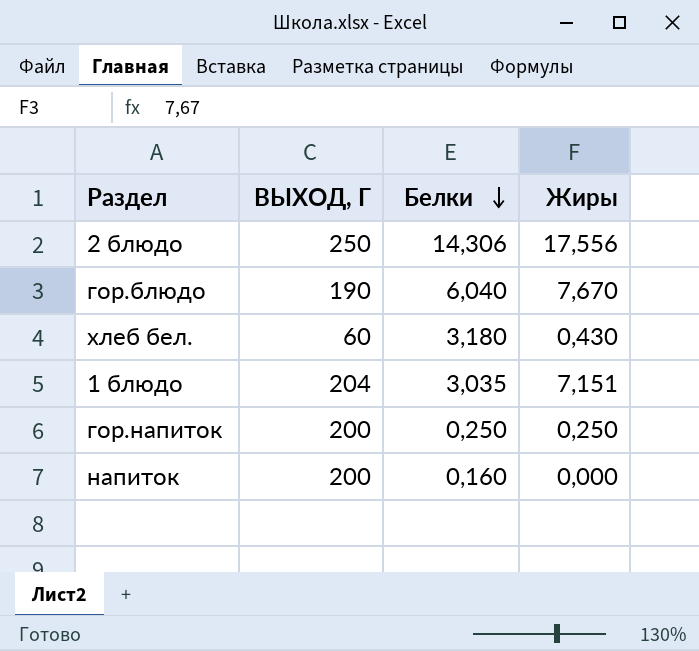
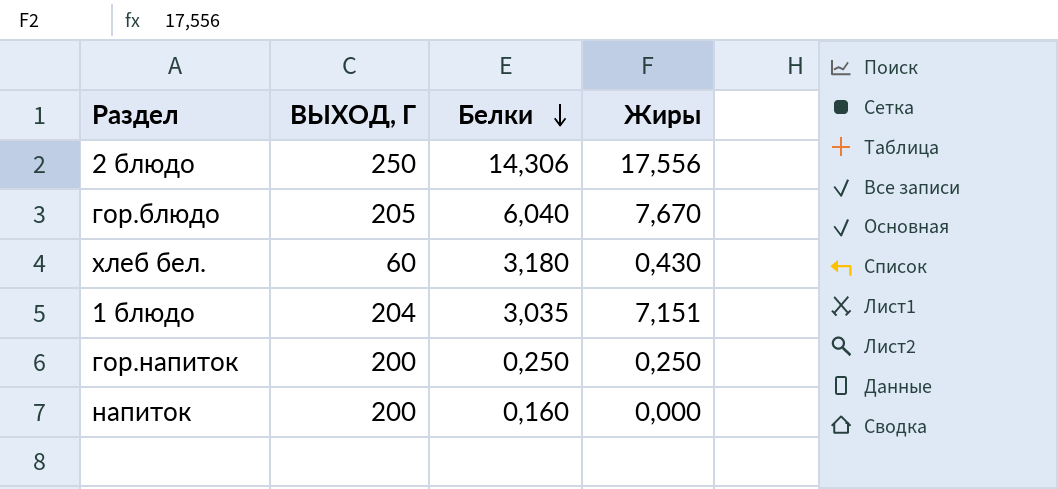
гор.блюдо | ВЫХОД, Г: 190 -> 205

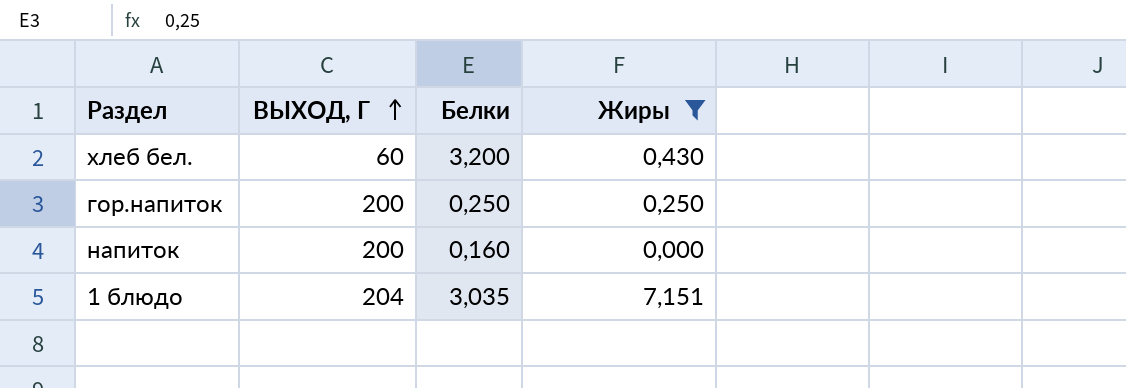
filter: none -> Жиры <= 7,151
row order: Белки descending -> ВЫХОД, Г ascending
хлеб бел. | Белки: 3,180 -> 3,200

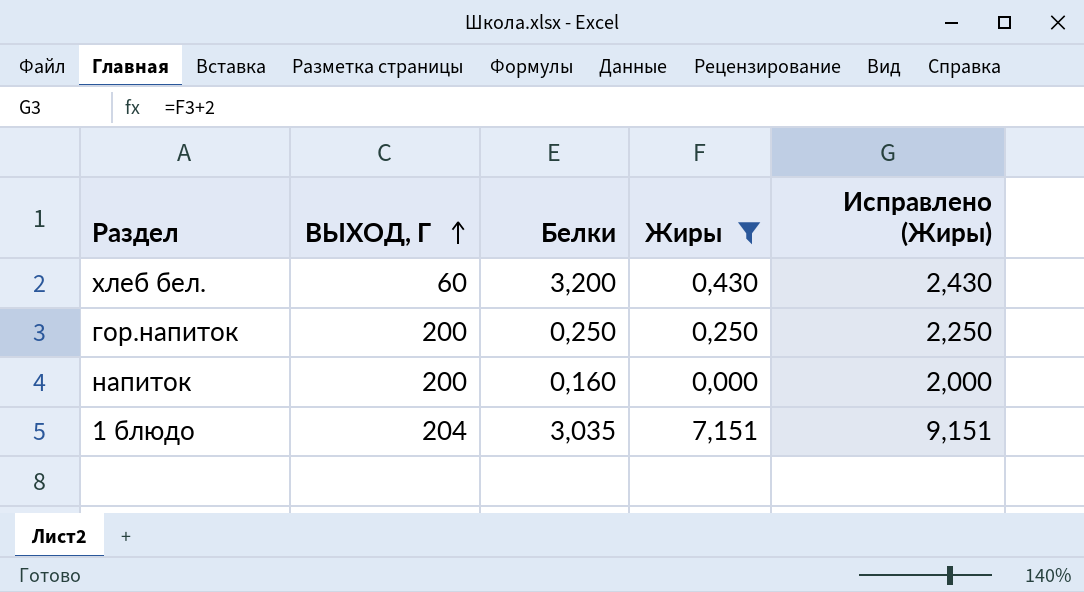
column Исправлено (Жиры) | formula: none -> [Жиры] + 2

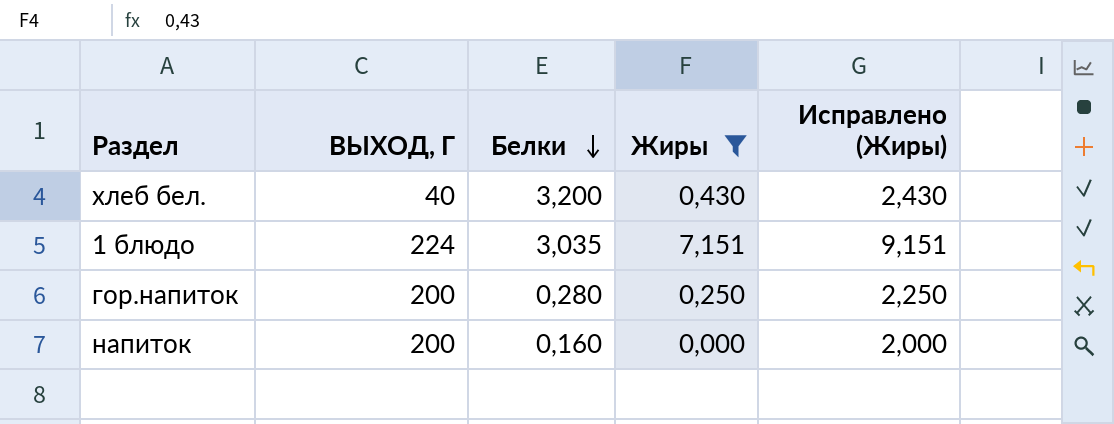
row order: ВЫХОД, Г ascending -> Белки descending
хлеб бел. | ВЫХОД, Г: 60 -> 40
1 блюдо | ВЫХОД, Г: 204 -> 224
гор.напиток | Белки: 0,250 -> 0,280

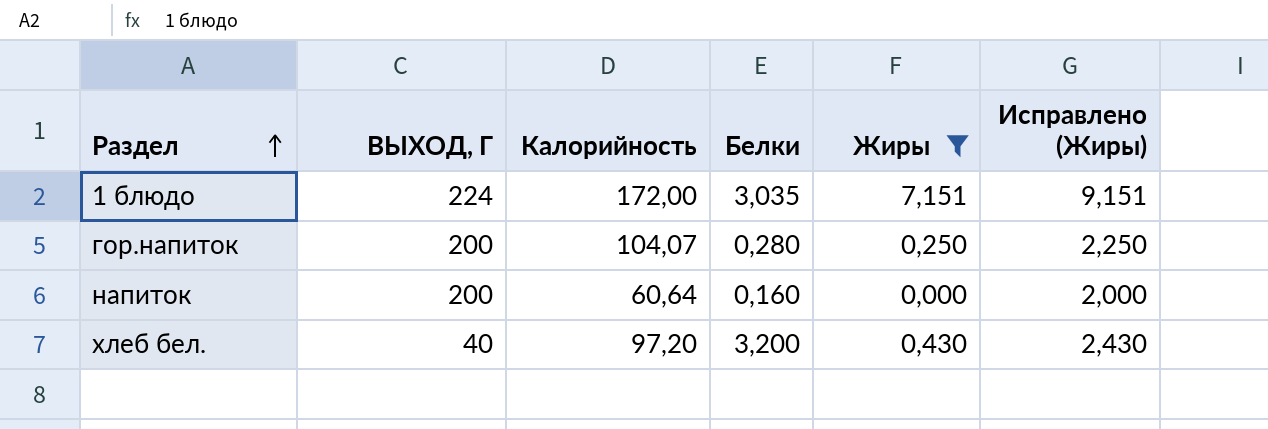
row order: Белки descending -> Раздел ascending
column Калорийность | position: none -> 3

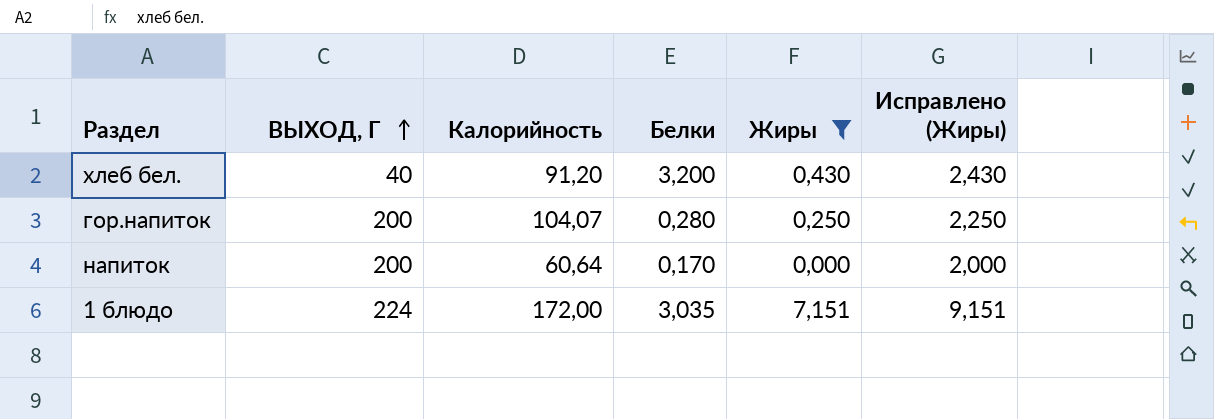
row order: Раздел ascending -> ВЫХОД, Г ascending
хлеб бел. | Калорийность: 97,20 -> 91,20
напиток | Белки: 0,160 -> 0,170

